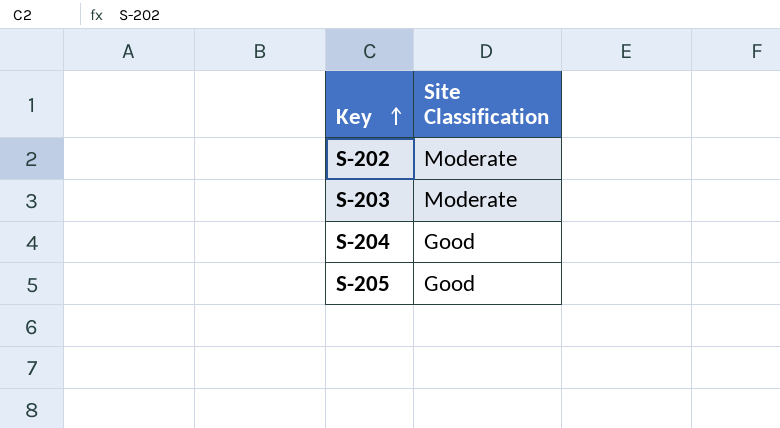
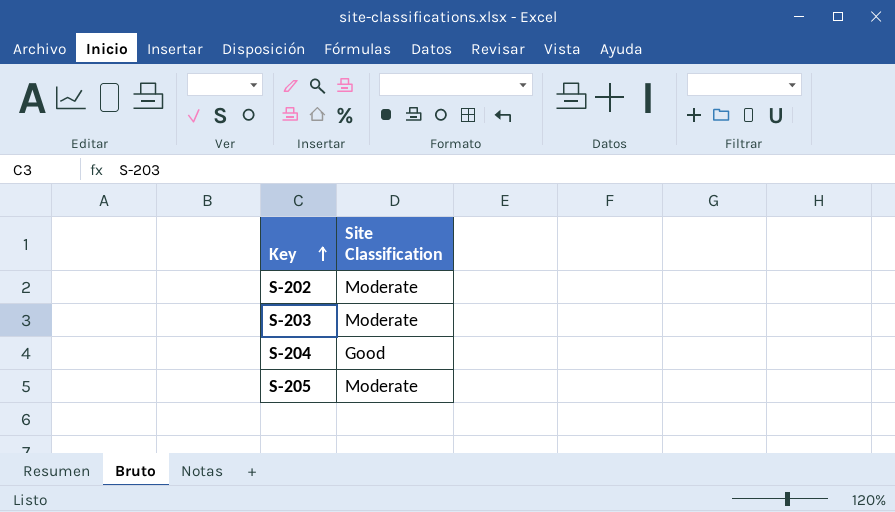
S-205 | Site Classification: Good -> Moderate

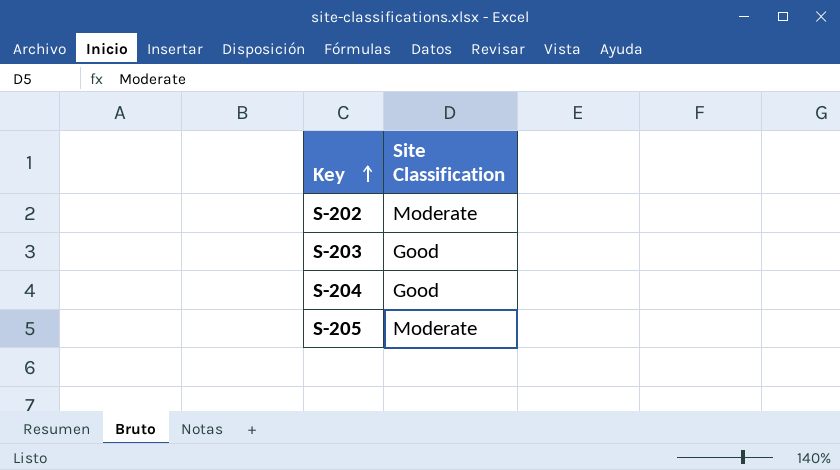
S-203 | Site Classification: Moderate -> Good

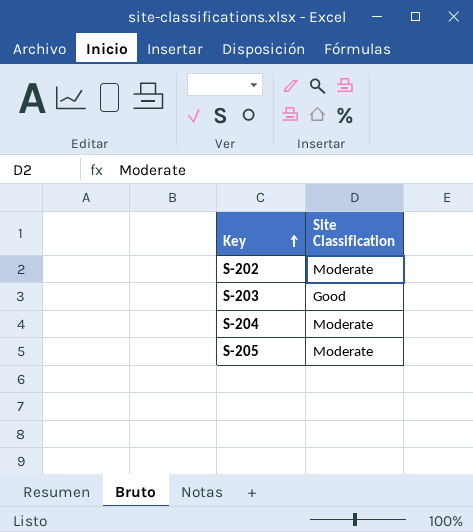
S-204 | Site Classification: Good -> Moderate

